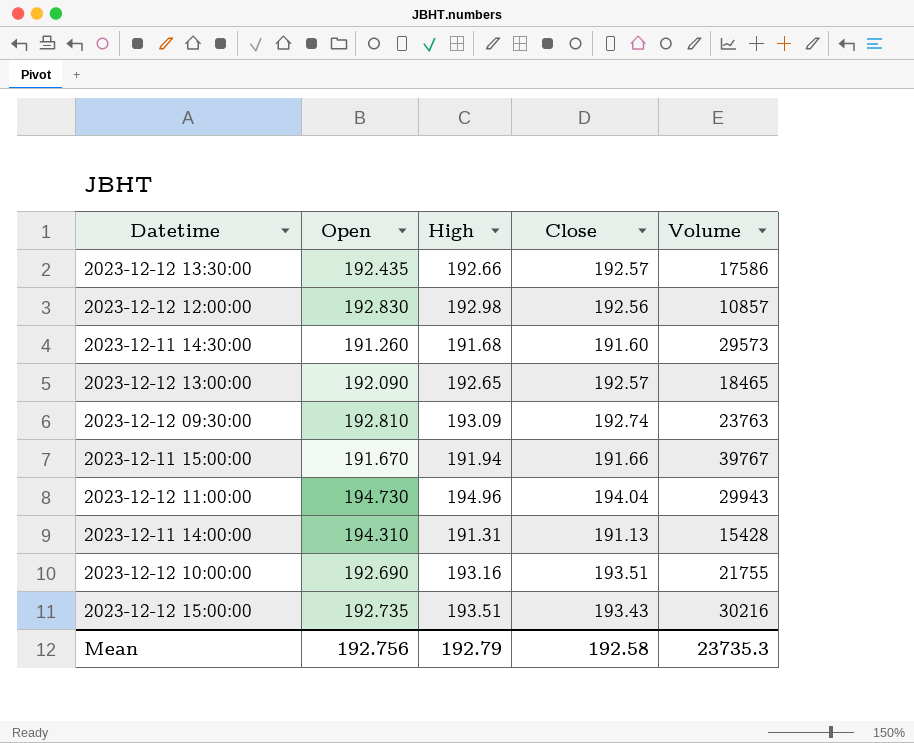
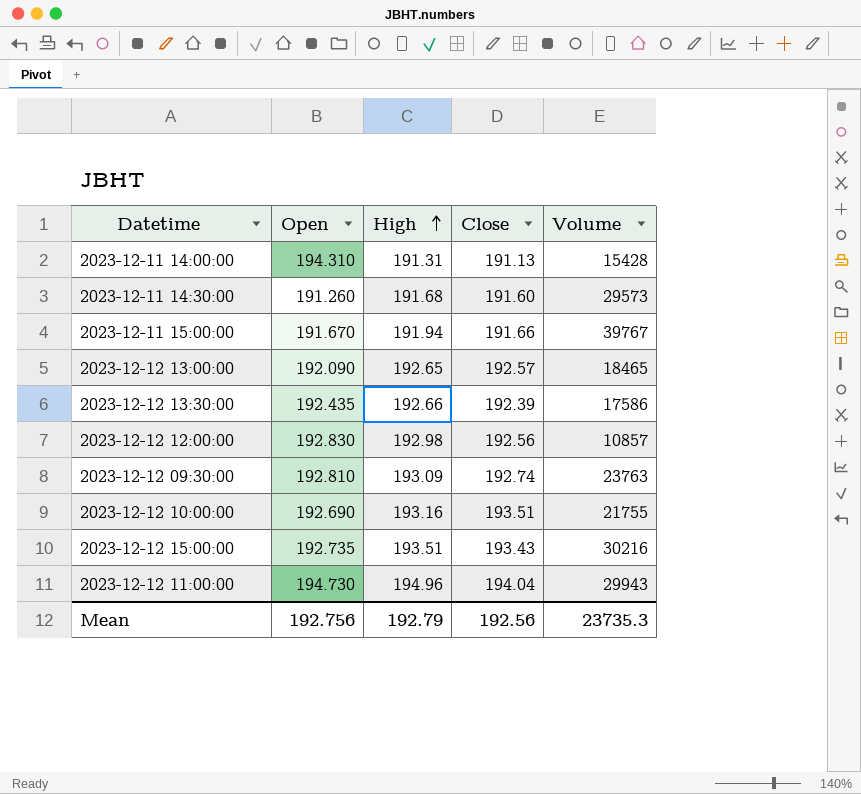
row order: none -> High ascending
2023-12-12 13:30:00 | Close: 192.57 -> 192.39
Mean | Close: 192.58 -> 192.56

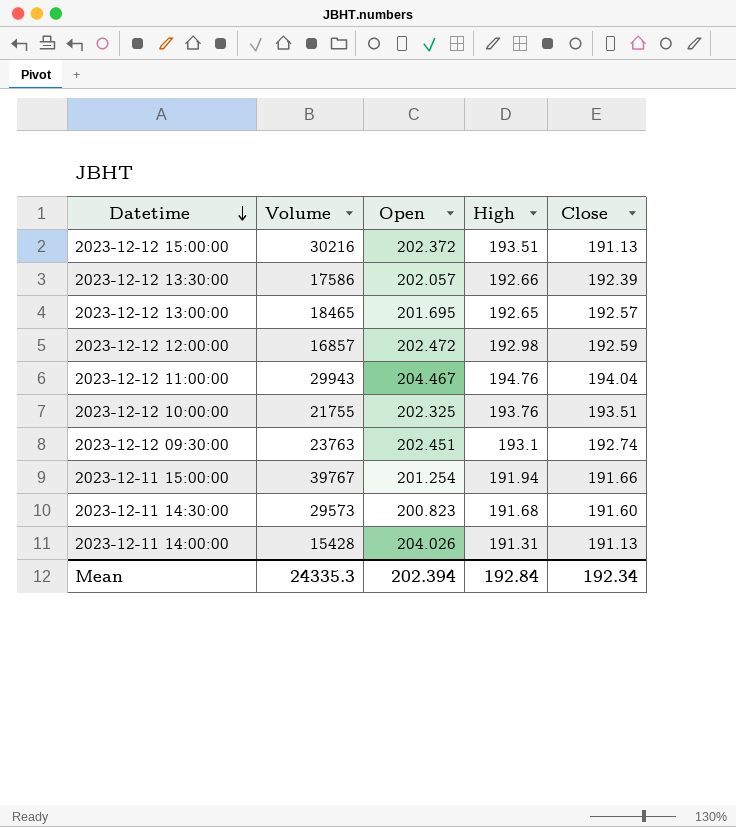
row order: High ascending -> Datetime descending
column Volume | position: 5 -> 2
2023-12-12 15:00:00 | Open: 192.735 -> 202.372
2023-12-12 15:00:00 | Close: 193.43 -> 191.13
2023-12-12 13:30:00 | Open: 192.435 -> 202.057
2023-12-12 13:00:00 | Open: 192.090 -> 201.695
2023-12-12 12:00:00 | Volume: 10857 -> 16857
2023-12-12 12:00:00 | Open: 192.830 -> 202.472
2023-12-12 12:00:00 | Close: 192.56 -> 192.59
2023-12-12 11:00:00 | Open: 194.730 -> 204.467
2023-12-12 11:00:00 | High: 194.96 -> 194.76
2023-12-12 10:00:00 | Open: 192.690 -> 202.325
2023-12-12 10:00:00 | High: 193.16 -> 193.76
2023-12-12 09:30:00 | Open: 192.810 -> 202.451
2023-12-12 09:30:00 | High: 193.09 -> 193.1
2023-12-11 15:00:00 | Open: 191.670 -> 201.254
2023-12-11 14:30:00 | Open: 191.260 -> 200.823
2023-12-11 14:00:00 | Open: 194.310 -> 204.026
Mean | Volume: 23735.3 -> 24335.3
Mean | Open: 192.756 -> 202.394
Mean | High: 192.79 -> 192.84
Mean | Close: 192.56 -> 192.34

